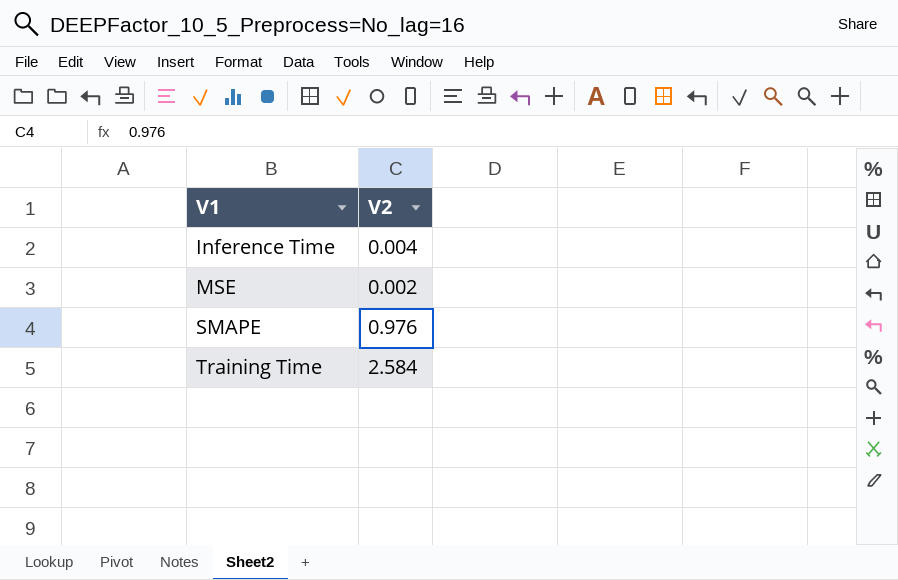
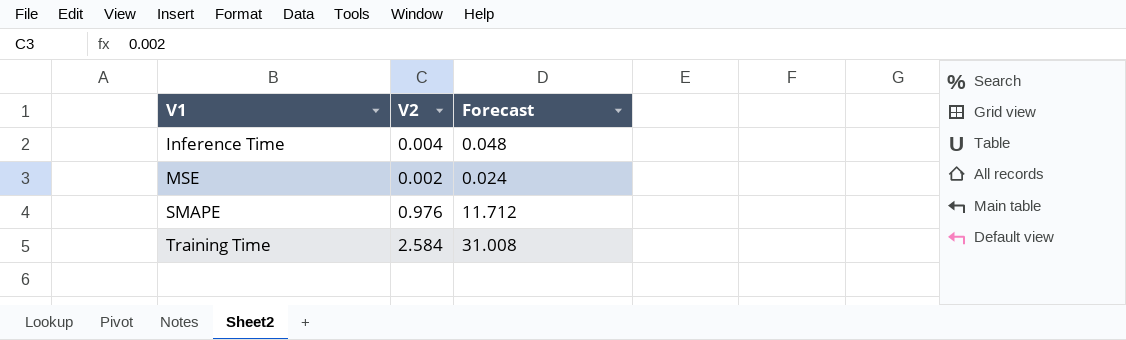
column Forecast | formula: none -> [V2] * 12

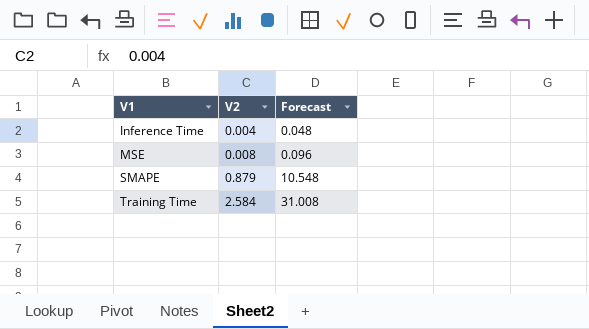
MSE | V2: 0.002 -> 0.008
MSE | Forecast: 0.024 -> 0.096
SMAPE | V2: 0.976 -> 0.879
SMAPE | Forecast: 11.712 -> 10.548

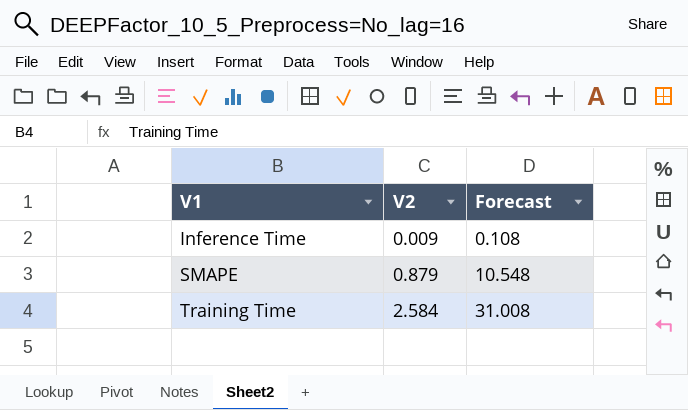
row MSE: 0.008 | 0.096 -> none
Inference Time | V2: 0.004 -> 0.009
Inference Time | Forecast: 0.048 -> 0.108

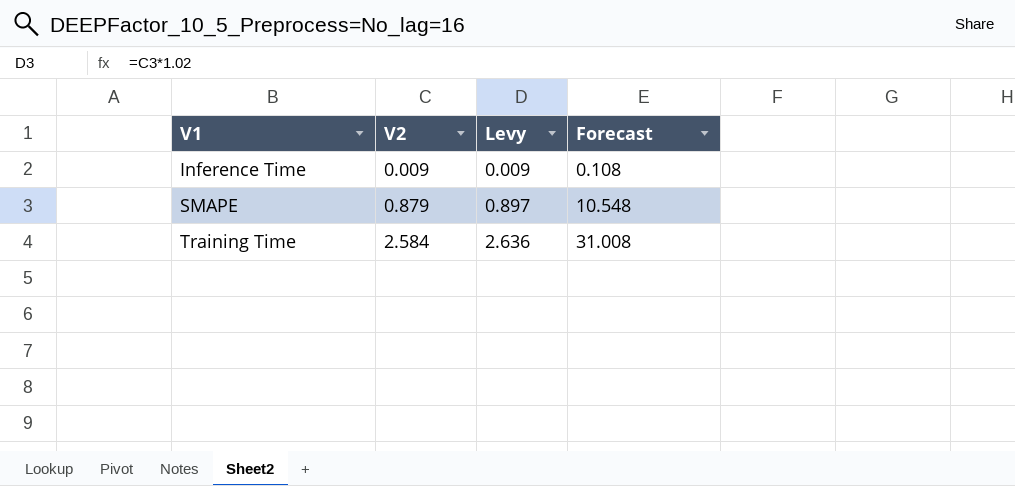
column Levy | formula: none -> [V2] * 1.02

